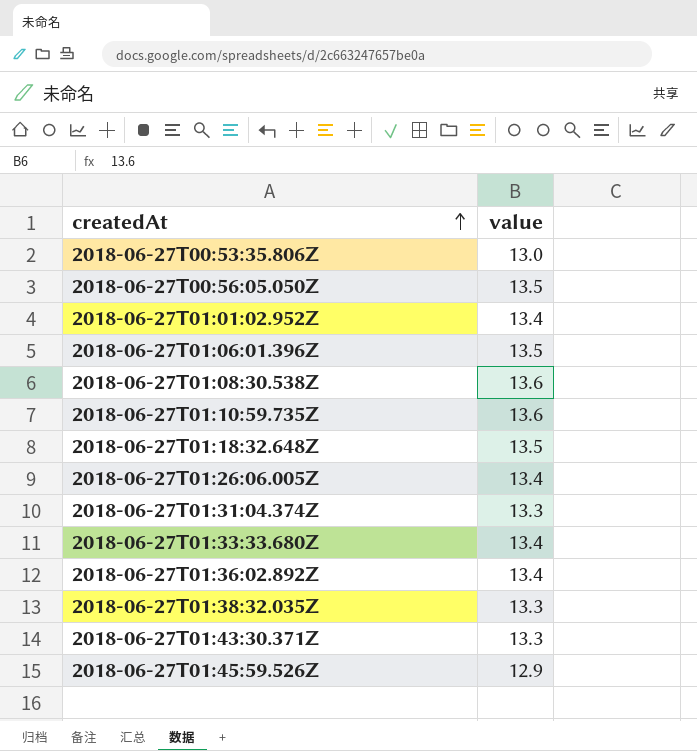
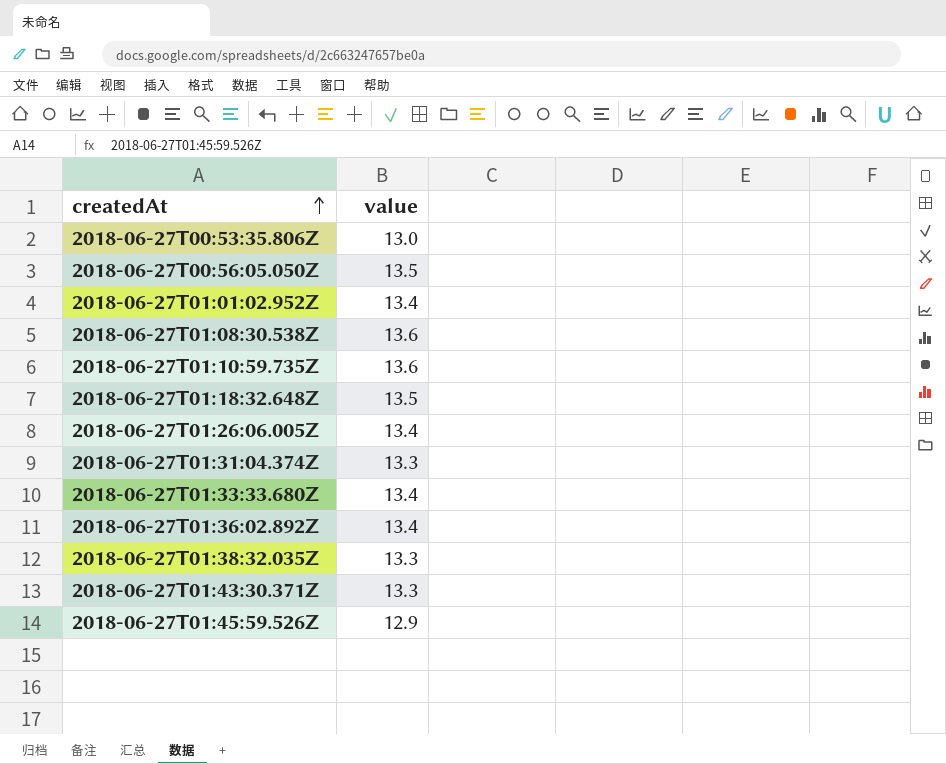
row 2018-06-27T01:06:01.396Z: 13.5 -> none

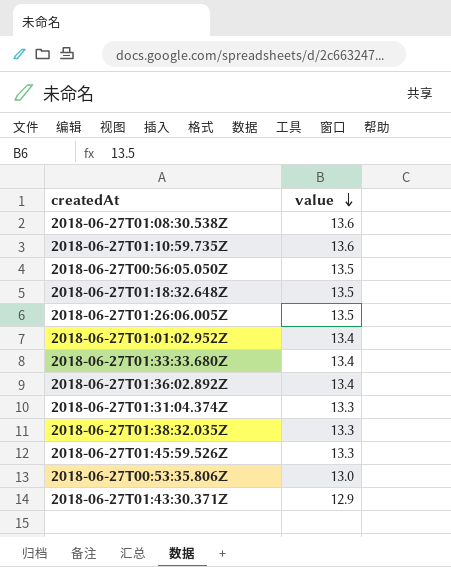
row order: createdAt ascending -> value descending
2018-06-27T01:26:06.005Z | value: 13.4 -> 13.5
2018-06-27T01:45:59.526Z | value: 12.9 -> 13.3
2018-06-27T01:43:30.371Z | value: 13.3 -> 12.9

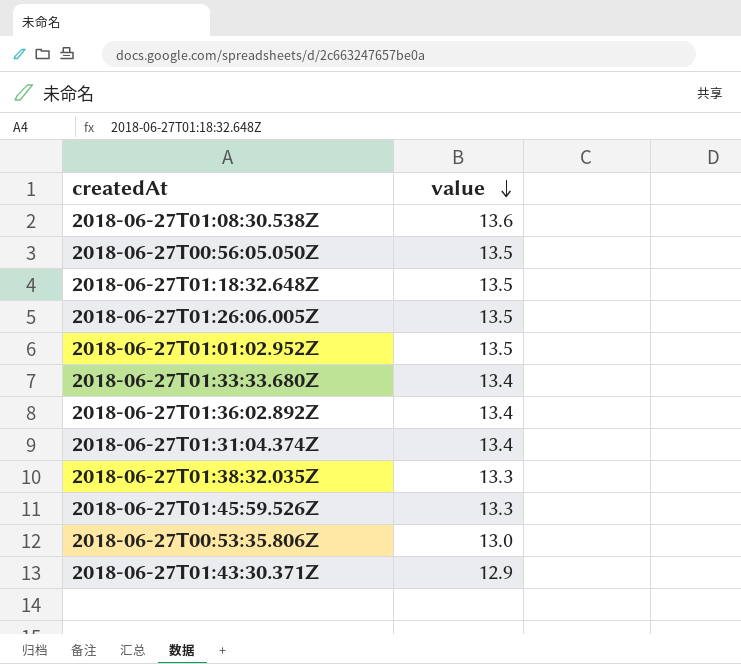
row 2018-06-27T01:10:59.735Z: 13.6 -> none
2018-06-27T01:01:02.952Z | value: 13.4 -> 13.5
2018-06-27T01:31:04.374Z | value: 13.3 -> 13.4

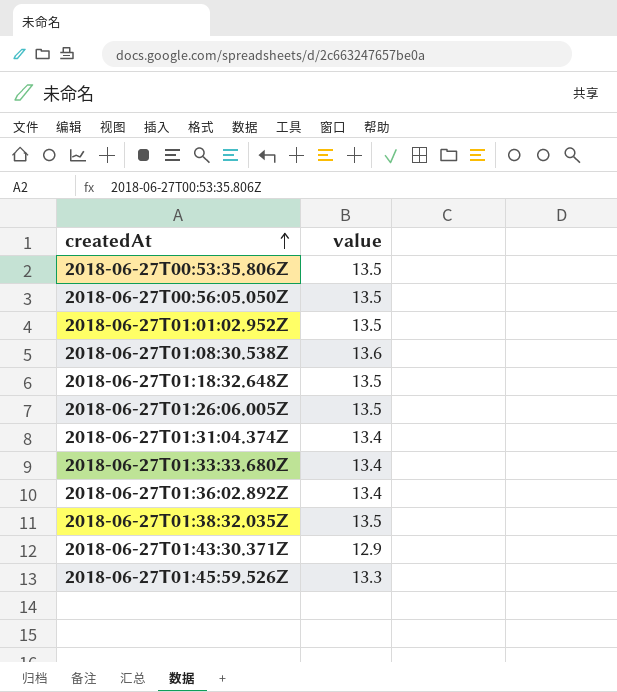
row order: value descending -> createdAt ascending
2018-06-27T00:53:35.806Z | value: 13.0 -> 13.5
2018-06-27T01:38:32.035Z | value: 13.3 -> 13.5

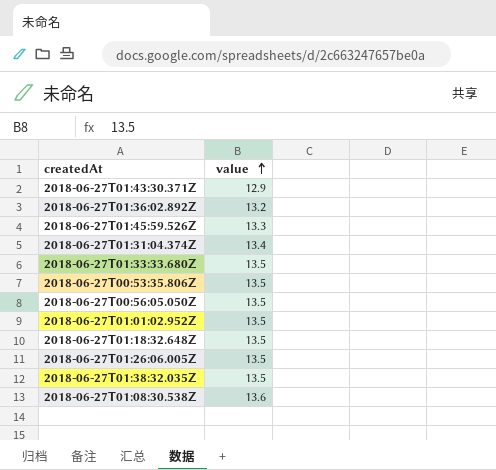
row order: createdAt ascending -> value ascending
2018-06-27T01:36:02.892Z | value: 13.4 -> 13.2
2018-06-27T01:33:33.680Z | value: 13.4 -> 13.5

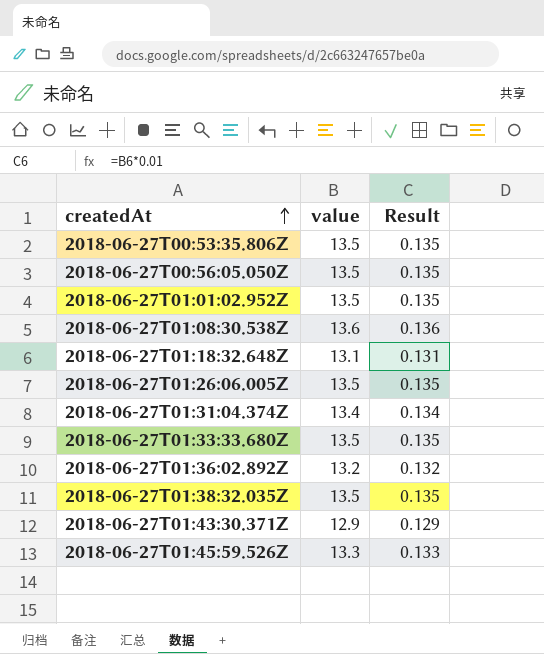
row order: value ascending -> createdAt ascending
column Result | formula: none -> [value] * 0.01
2018-06-27T01:18:32.648Z | value: 13.5 -> 13.1

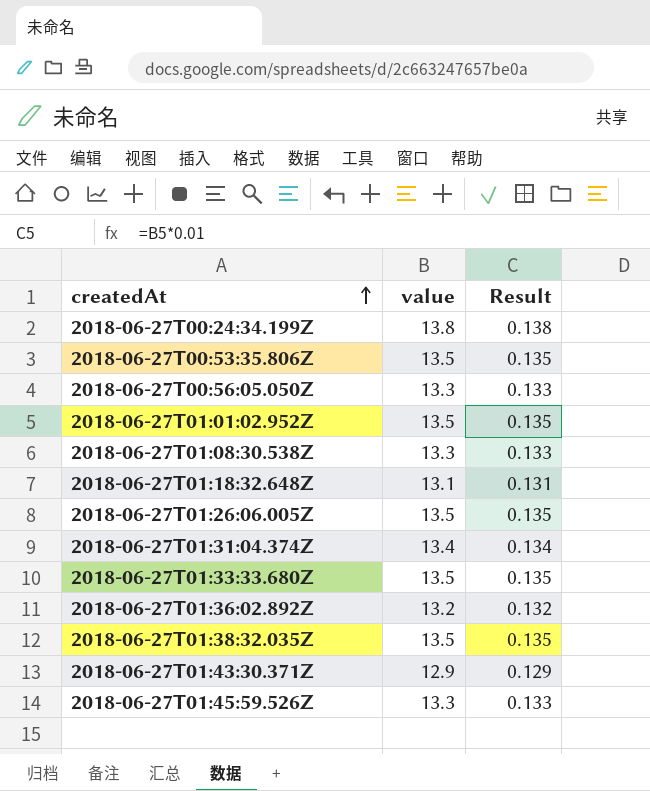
row 2018-06-27T00:24:34.199Z: none -> 13.8 | 0.138
2018-06-27T00:56:05.050Z | value: 13.5 -> 13.3
2018-06-27T00:56:05.050Z | Result: 0.135 -> 0.133
2018-06-27T01:08:30.538Z | value: 13.6 -> 13.3
2018-06-27T01:08:30.538Z | Result: 0.136 -> 0.133

